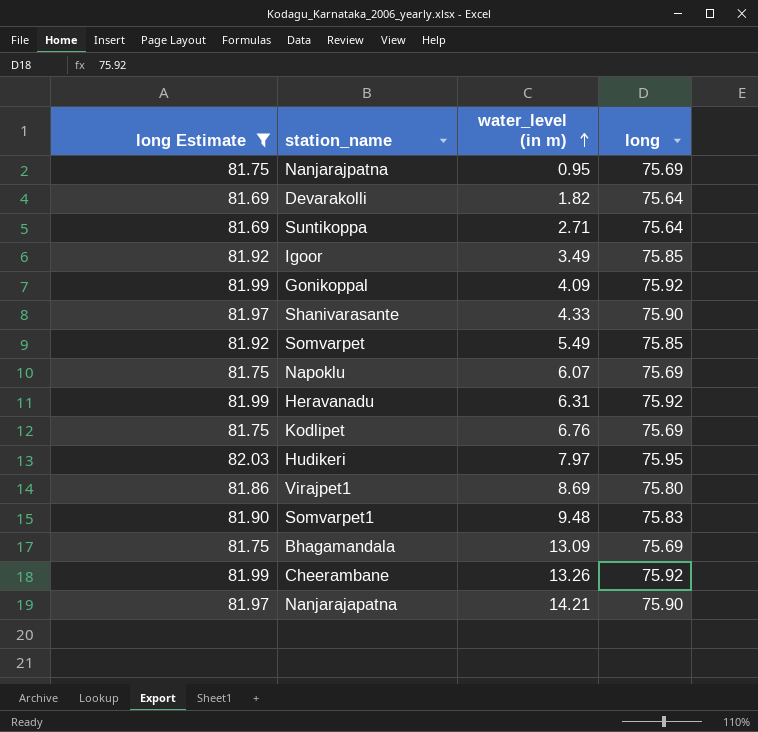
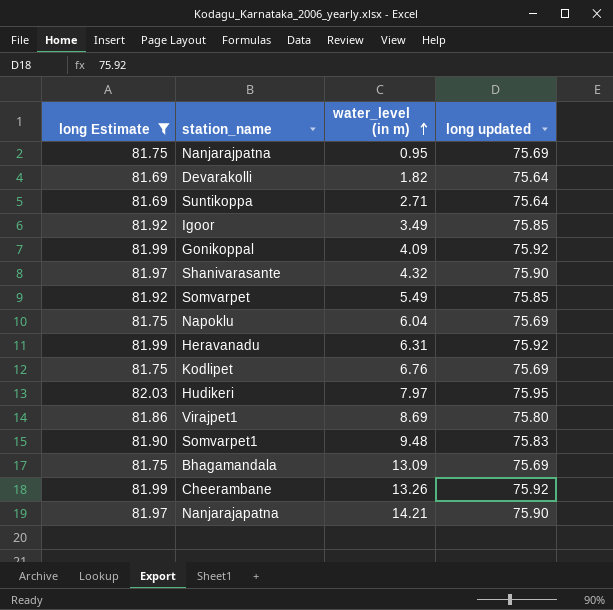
column name: long -> long updated
Shanivarasante | water_level (in m): 4.33 -> 4.32
Napoklu | water_level (in m): 6.07 -> 6.04

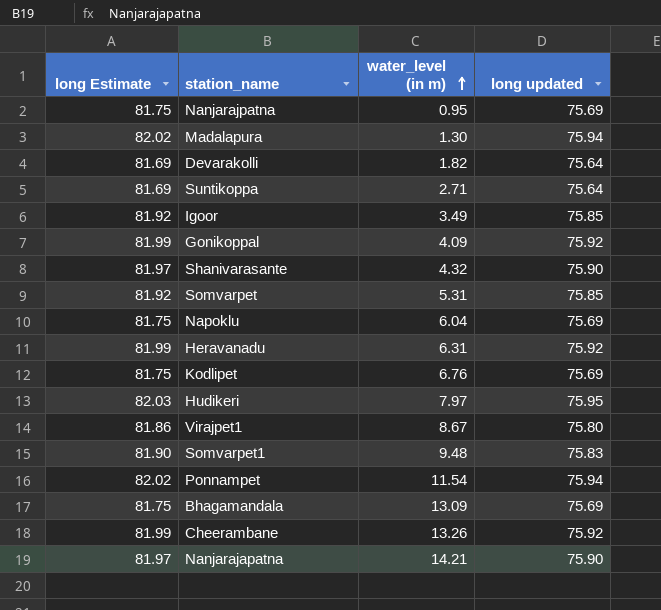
filter: long Estimate != 82.02 -> none
Somvarpet | water_level (in m): 5.49 -> 5.31
Virajpet1 | water_level (in m): 8.69 -> 8.67

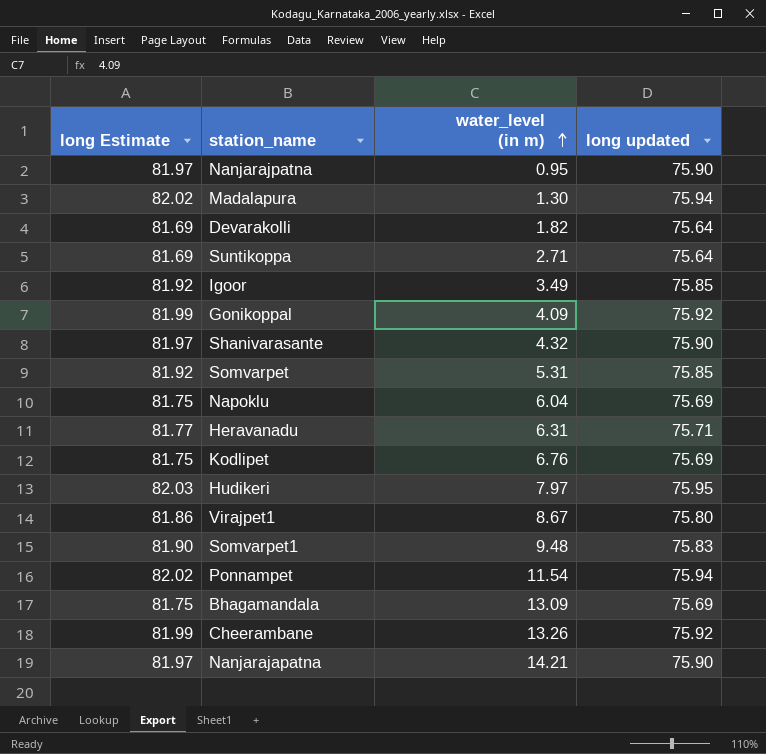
Nanjarajpatna | long Estimate: 81.75 -> 81.97
Nanjarajpatna | long updated: 75.69 -> 75.90
Heravanadu | long Estimate: 81.99 -> 81.77
Heravanadu | long updated: 75.92 -> 75.71

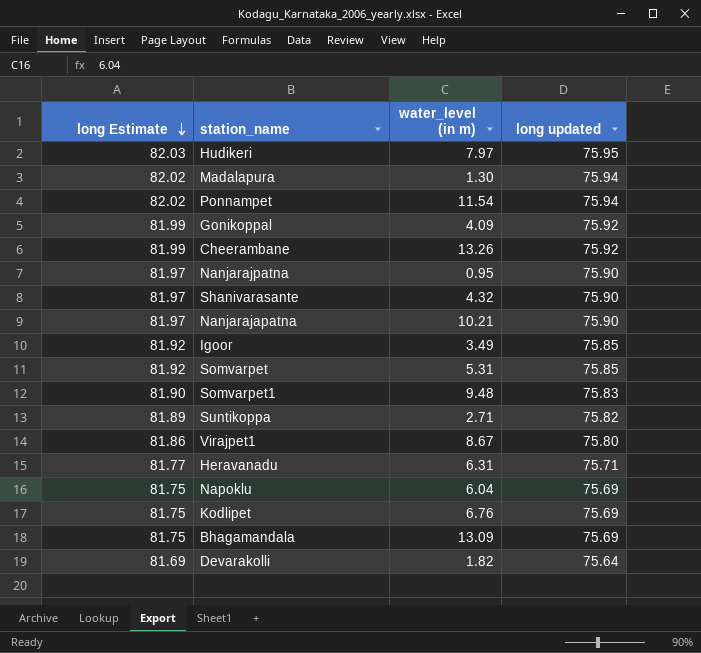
row order: water_level (in m) ascending -> long Estimate descending
Nanjarajapatna | water_level (in m): 14.21 -> 10.21
Suntikoppa | long Estimate: 81.69 -> 81.89
Suntikoppa | long updated: 75.64 -> 75.82

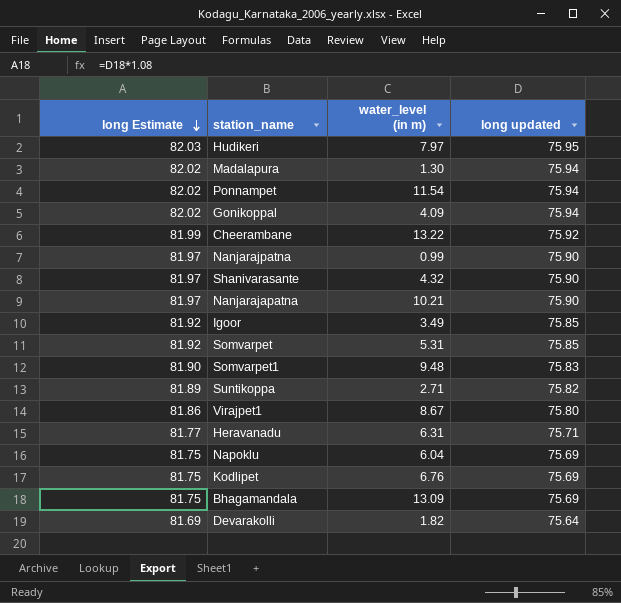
Gonikoppal | long Estimate: 81.99 -> 82.02
Gonikoppal | long updated: 75.92 -> 75.94
Cheerambane | water_level (in m): 13.26 -> 13.22
Nanjarajpatna | water_level (in m): 0.95 -> 0.99

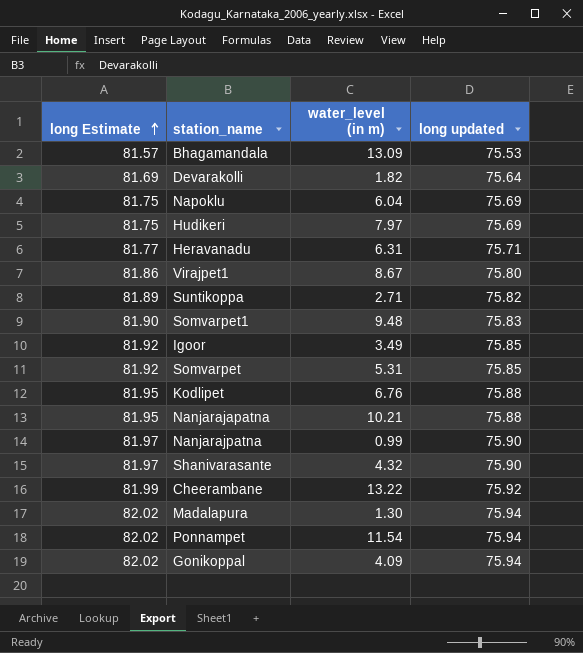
row order: long Estimate descending -> long Estimate ascending
Bhagamandala | long Estimate: 81.75 -> 81.57
Bhagamandala | long updated: 75.69 -> 75.53
Hudikeri | long Estimate: 82.03 -> 81.75
Hudikeri | long updated: 75.95 -> 75.69
Kodlipet | long Estimate: 81.75 -> 81.95
Kodlipet | long updated: 75.69 -> 75.88
Nanjarajapatna | long Estimate: 81.97 -> 81.95
Nanjarajapatna | long updated: 75.90 -> 75.88

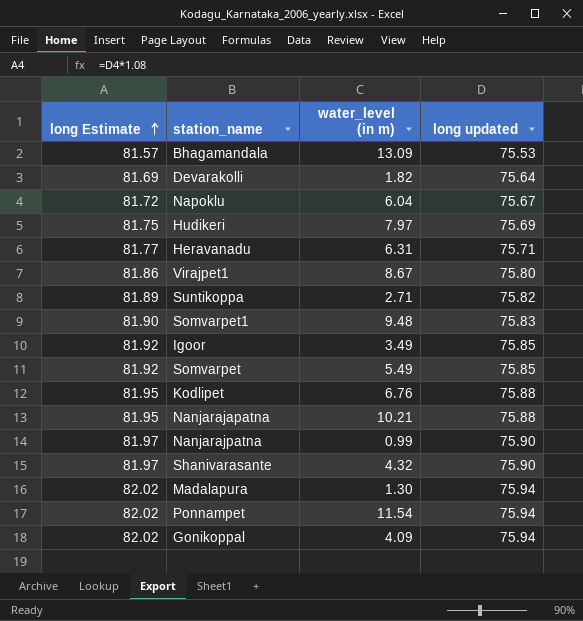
row Cheerambane: 81.99 | 13.22 | 75.92 -> none
Napoklu | long Estimate: 81.75 -> 81.72
Napoklu | long updated: 75.69 -> 75.67
Somvarpet | water_level (in m): 5.31 -> 5.49

